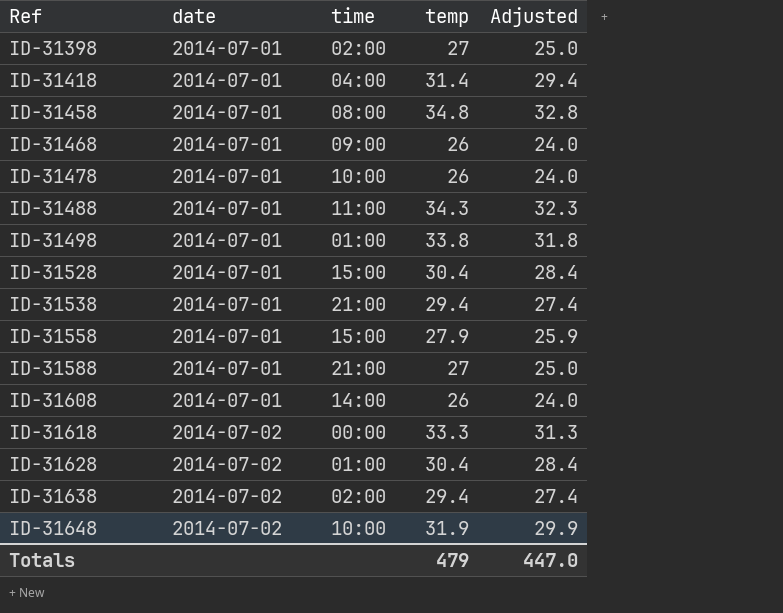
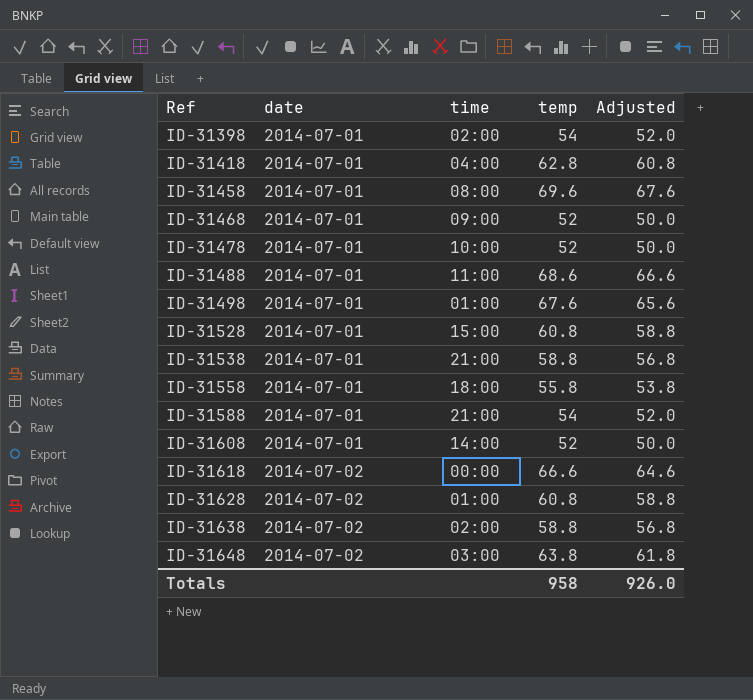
ID-31398 | temp: 27 -> 54
ID-31398 | Adjusted: 25.0 -> 52.0
ID-31418 | temp: 31.4 -> 62.8
ID-31418 | Adjusted: 29.4 -> 60.8
ID-31458 | temp: 34.8 -> 69.6
ID-31458 | Adjusted: 32.8 -> 67.6
ID-31468 | temp: 26 -> 52
ID-31468 | Adjusted: 24.0 -> 50.0
ID-31478 | temp: 26 -> 52
ID-31478 | Adjusted: 24.0 -> 50.0
ID-31488 | temp: 34.3 -> 68.6
ID-31488 | Adjusted: 32.3 -> 66.6
ID-31498 | temp: 33.8 -> 67.6
ID-31498 | Adjusted: 31.8 -> 65.6
ID-31528 | temp: 30.4 -> 60.8
ID-31528 | Adjusted: 28.4 -> 58.8
ID-31538 | temp: 29.4 -> 58.8
ID-31538 | Adjusted: 27.4 -> 56.8
ID-31558 | time: 15:00 -> 18:00
ID-31558 | temp: 27.9 -> 55.8
ID-31558 | Adjusted: 25.9 -> 53.8
ID-31588 | temp: 27 -> 54
ID-31588 | Adjusted: 25.0 -> 52.0
ID-31608 | temp: 26 -> 52
ID-31608 | Adjusted: 24.0 -> 50.0
ID-31618 | temp: 33.3 -> 66.6
ID-31618 | Adjusted: 31.3 -> 64.6
ID-31628 | temp: 30.4 -> 60.8
ID-31628 | Adjusted: 28.4 -> 58.8
ID-31638 | temp: 29.4 -> 58.8
ID-31638 | Adjusted: 27.4 -> 56.8
ID-31648 | time: 10:00 -> 03:00
ID-31648 | temp: 31.9 -> 63.8
ID-31648 | Adjusted: 29.9 -> 61.8
Totals | temp: 479 -> 958
Totals | Adjusted: 447.0 -> 926.0

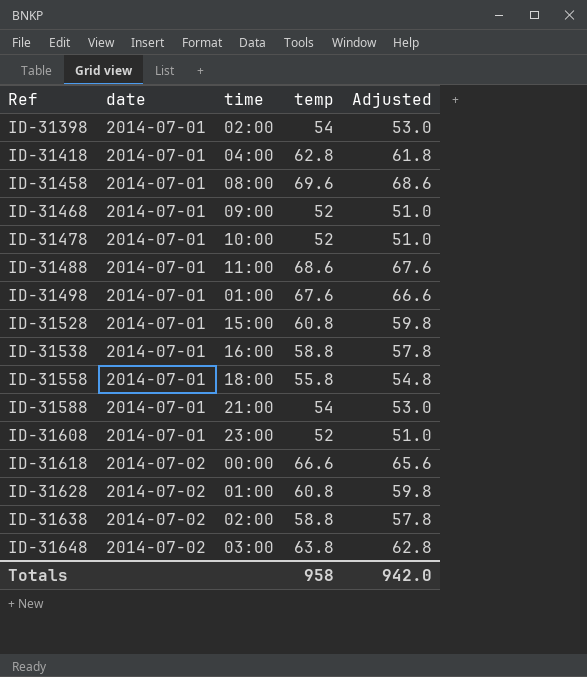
column Adjusted | formula: [temp] - 2 -> [temp] - 1
ID-31538 | time: 21:00 -> 16:00
ID-31608 | time: 14:00 -> 23:00
Totals | Adjusted: 926.0 -> 942.0

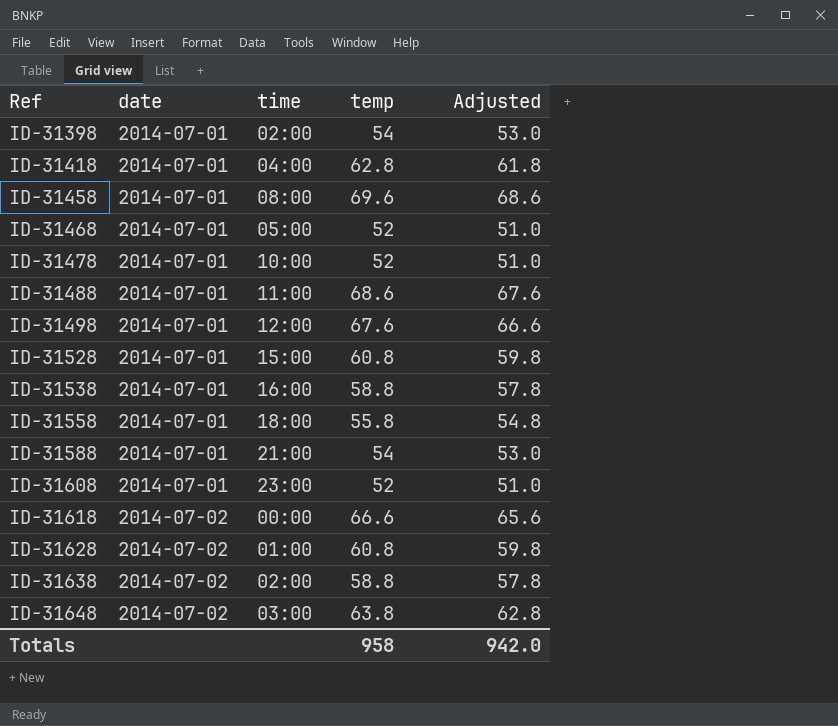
ID-31468 | time: 09:00 -> 05:00
ID-31498 | time: 01:00 -> 12:00

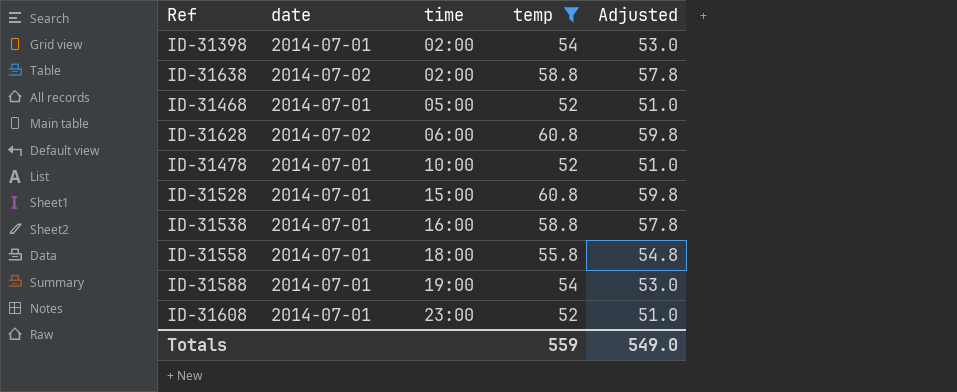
filter: none -> temp <= 60.8
row order: Ref ascending -> time ascending
ID-31628 | time: 01:00 -> 06:00
ID-31588 | time: 21:00 -> 19:00
Totals | temp: 958 -> 559
Totals | Adjusted: 942.0 -> 549.0

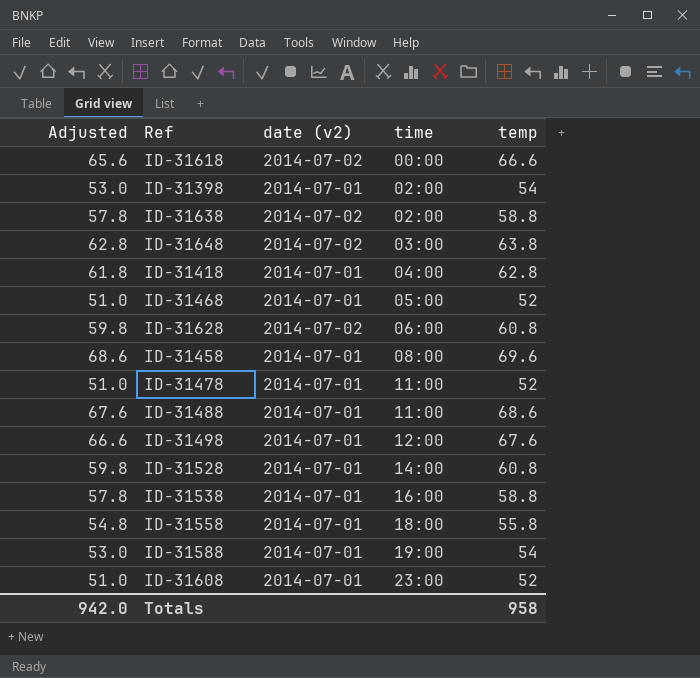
filter: temp <= 60.8 -> none
column Adjusted | position: 5 -> 1
column name: date -> date (v2)
ID-31478 | time: 10:00 -> 11:00
ID-31528 | time: 15:00 -> 14:00
Totals | Adjusted: 549.0 -> 942.0
Totals | temp: 559 -> 958

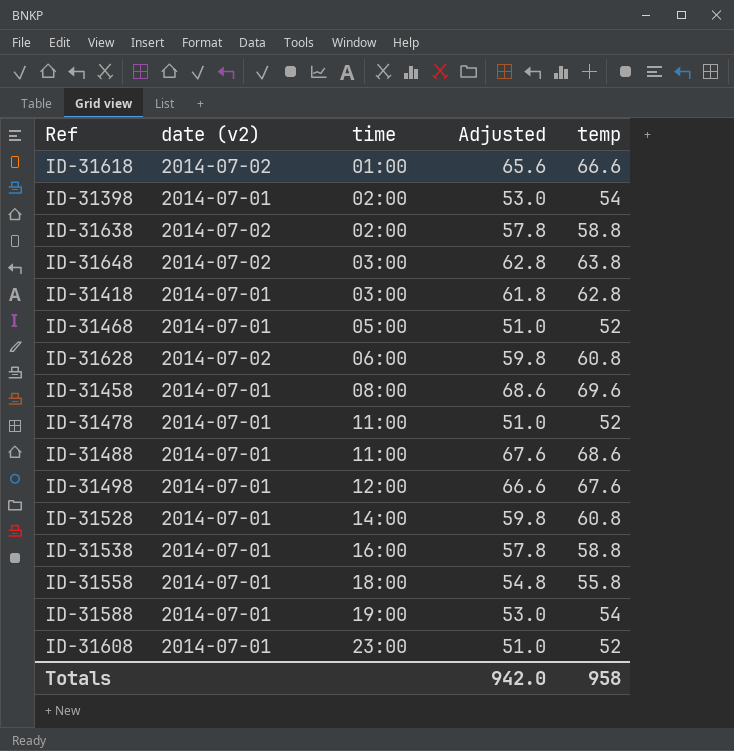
column Adjusted | position: 1 -> 4
ID-31618 | time: 00:00 -> 01:00
ID-31418 | time: 04:00 -> 03:00

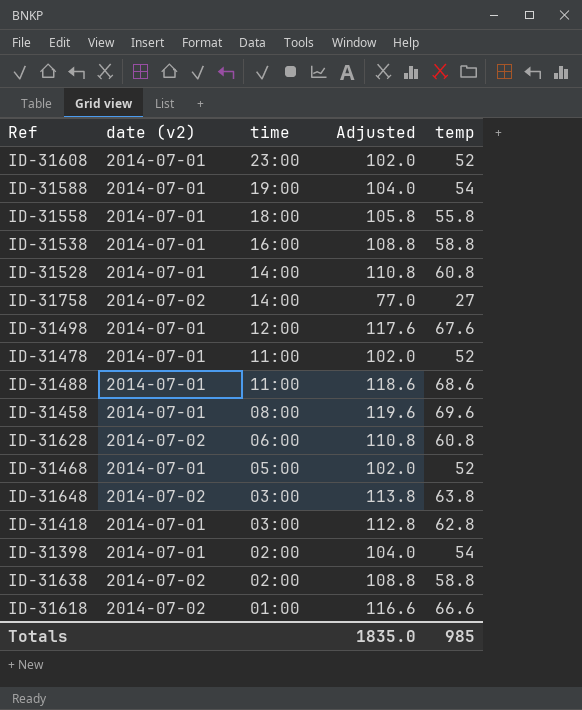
row order: time ascending -> time descending
column Adjusted | formula: [temp] - 1 -> [temp] + 50
row ID-31758: none -> 2014-07-02 | 14:00 | 77.0 | 27
Totals | Adjusted: 942.0 -> 1835.0
Totals | temp: 958 -> 985

